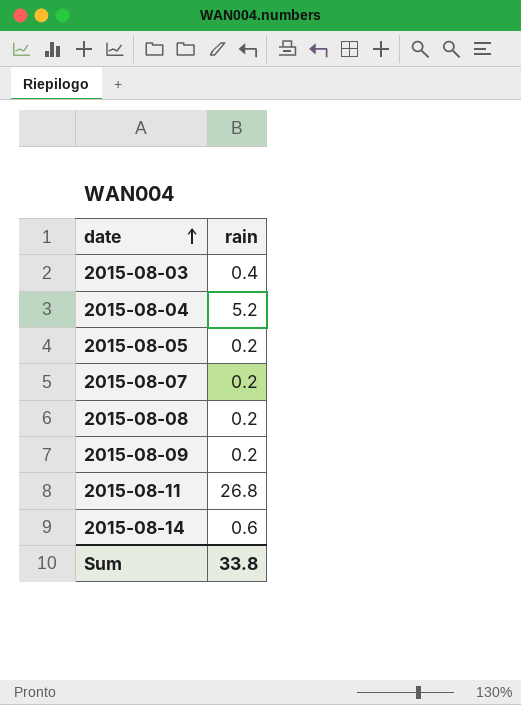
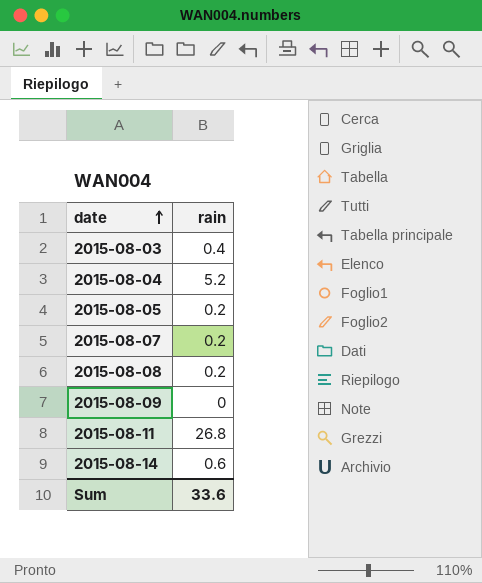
2015-08-09 | rain: 0.2 -> 0
Sum | rain: 33.8 -> 33.6

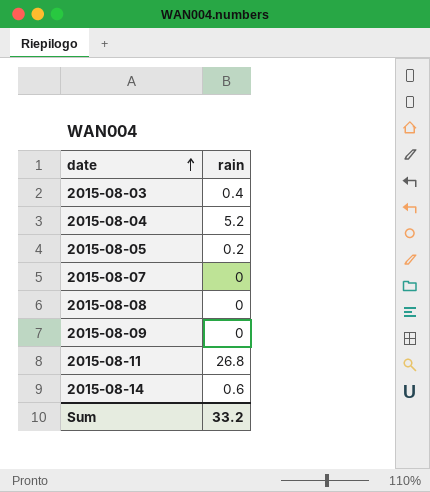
2015-08-07 | rain: 0.2 -> 0
2015-08-08 | rain: 0.2 -> 0
Sum | rain: 33.6 -> 33.2

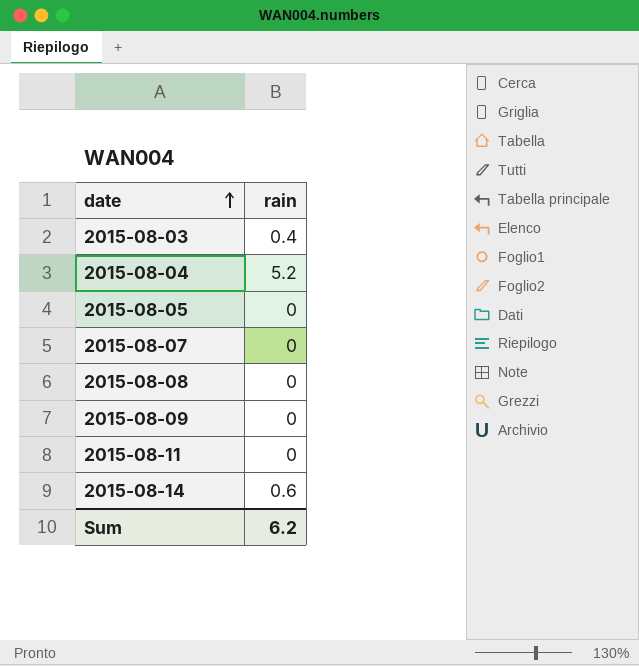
2015-08-05 | rain: 0.2 -> 0
2015-08-11 | rain: 26.8 -> 0
Sum | rain: 33.2 -> 6.2

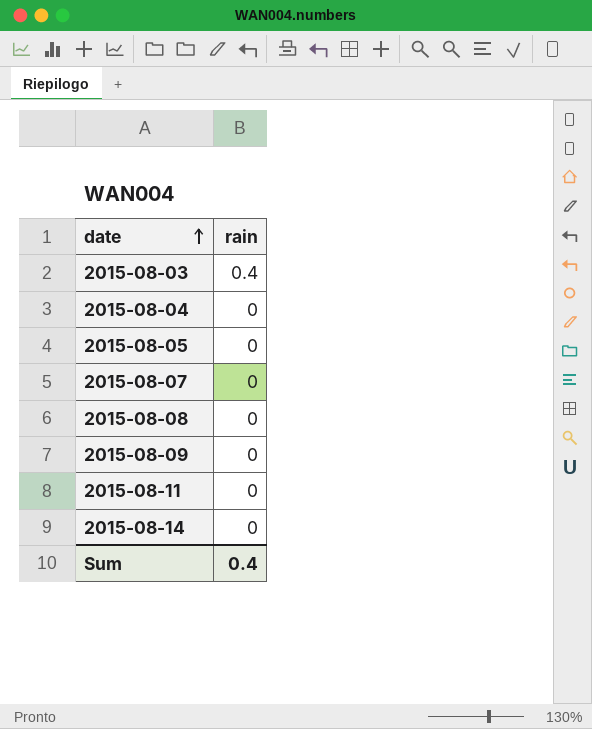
2015-08-04 | rain: 5.2 -> 0
2015-08-14 | rain: 0.6 -> 0
Sum | rain: 6.2 -> 0.4

